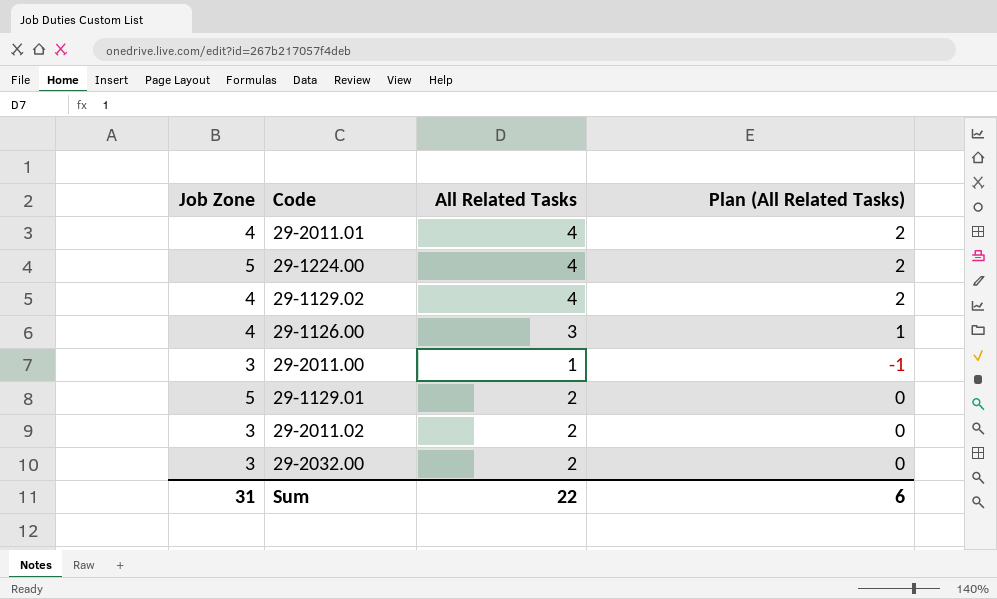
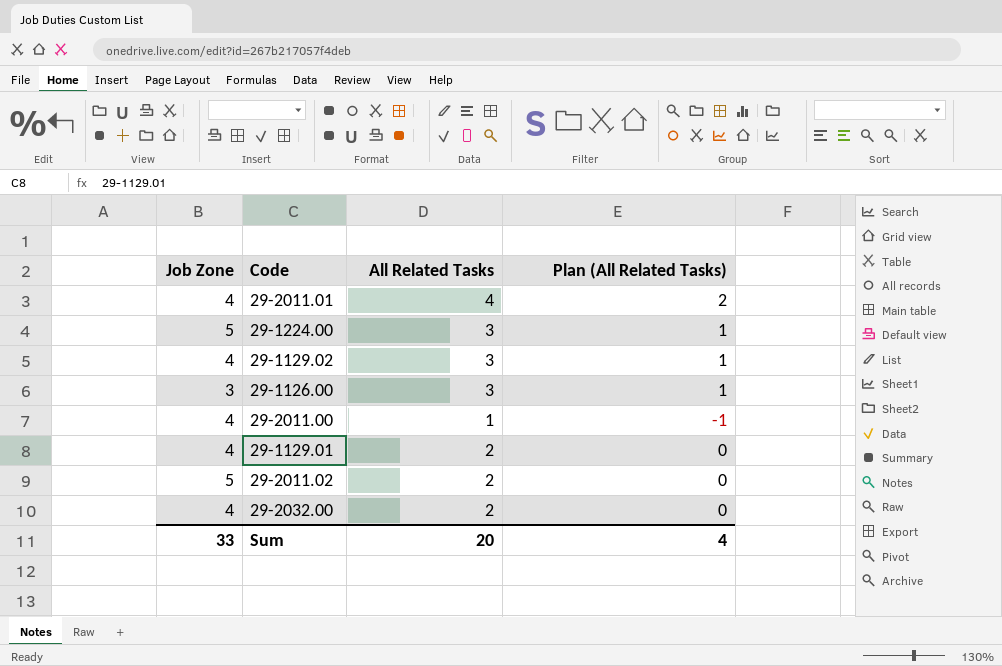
29-1224.00 | All Related Tasks: 4 -> 3
29-1224.00 | Plan (All Related Tasks): 2 -> 1
29-1129.02 | All Related Tasks: 4 -> 3
29-1129.02 | Plan (All Related Tasks): 2 -> 1
29-1126.00 | Job Zone: 4 -> 3
29-2011.00 | Job Zone: 3 -> 4
29-1129.01 | Job Zone: 5 -> 4
29-2011.02 | Job Zone: 3 -> 5
29-2032.00 | Job Zone: 3 -> 4
Sum | Job Zone: 31 -> 33
Sum | All Related Tasks: 22 -> 20
Sum | Plan (All Related Tasks): 6 -> 4

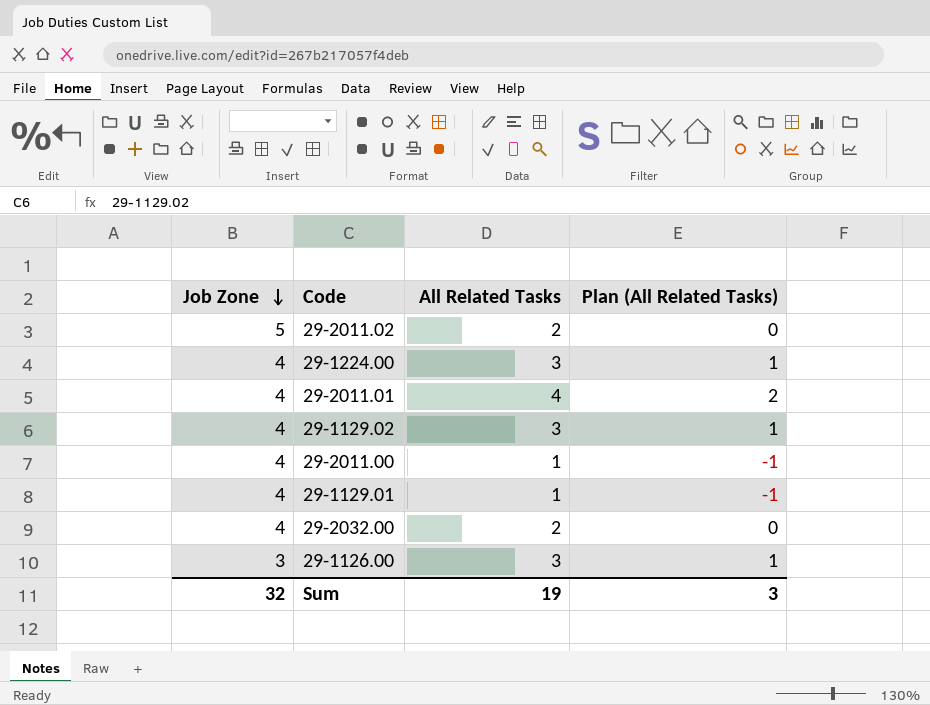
row order: none -> Job Zone descending
29-1224.00 | Job Zone: 5 -> 4
29-1129.01 | All Related Tasks: 2 -> 1
29-1129.01 | Plan (All Related Tasks): 0 -> -1
Sum | Job Zone: 33 -> 32
Sum | All Related Tasks: 20 -> 19
Sum | Plan (All Related Tasks): 4 -> 3

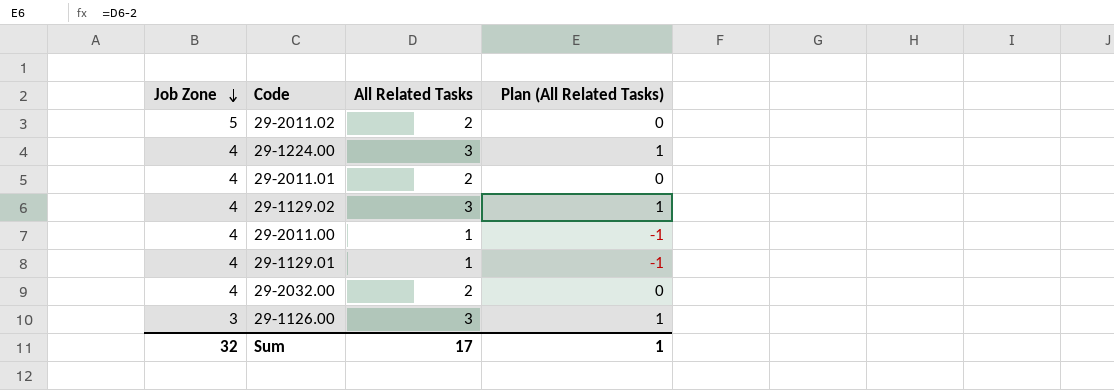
29-2011.01 | All Related Tasks: 4 -> 2
29-2011.01 | Plan (All Related Tasks): 2 -> 0
Sum | All Related Tasks: 19 -> 17
Sum | Plan (All Related Tasks): 3 -> 1

